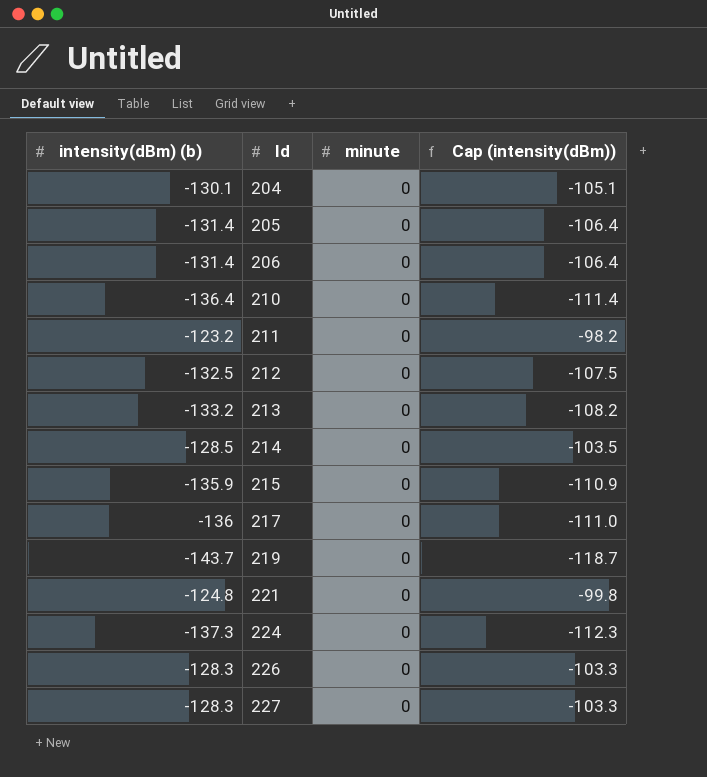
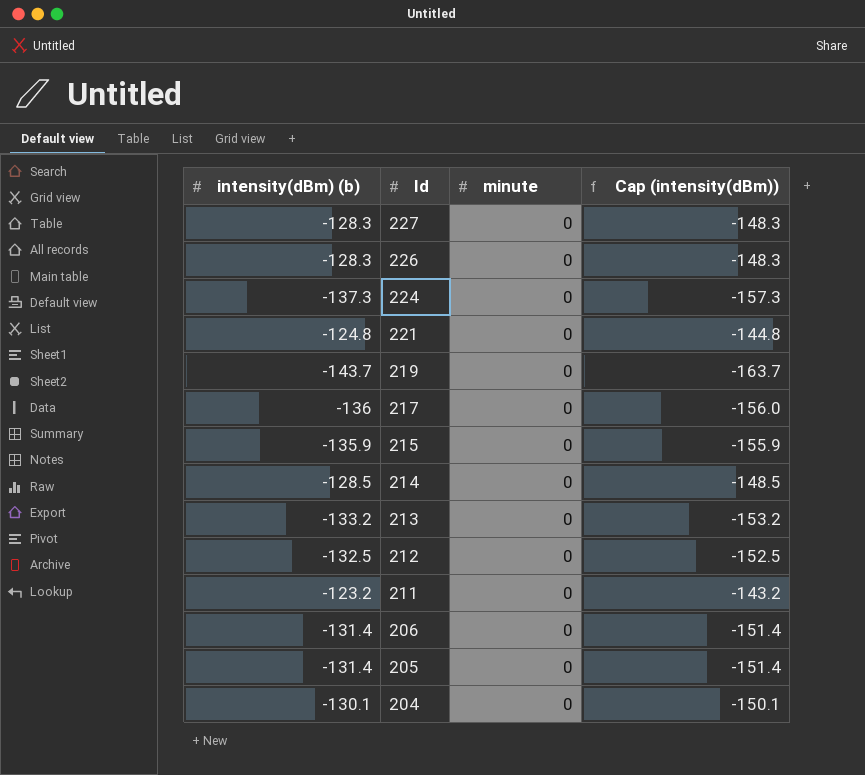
row order: Id ascending -> Id descending
column Cap (intensity(dBm)) | formula: [intensity(dBm) (b)] + 25 -> [intensity(dBm) (b)] - 20
row 210: -136.4 | 0 | -111.4 -> none

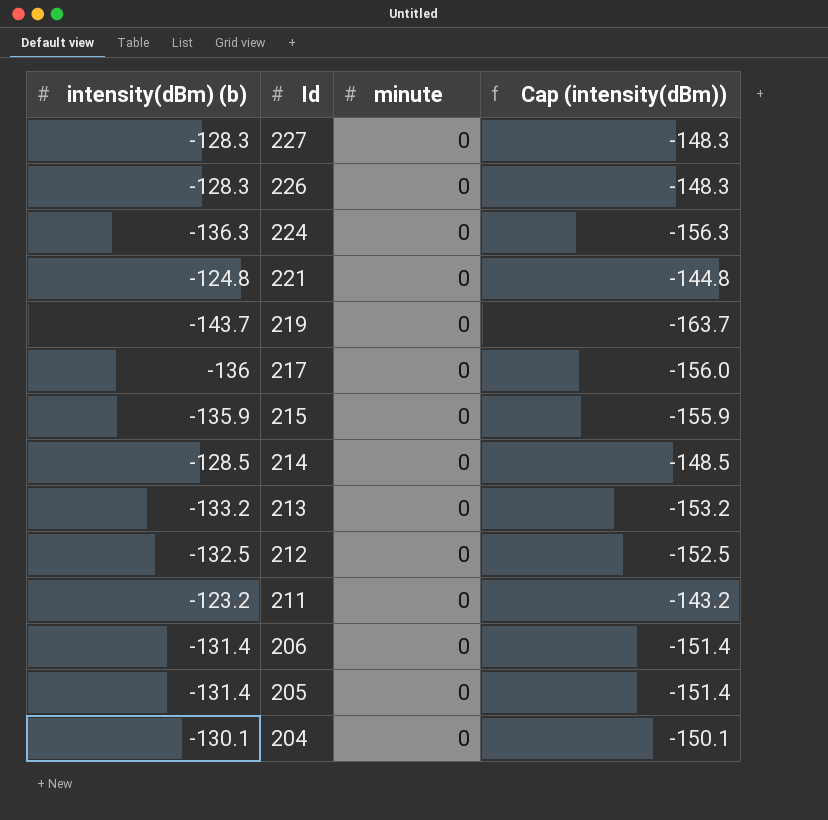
224 | intensity(dBm) (b): -137.3 -> -136.3
224 | Cap (intensity(dBm)): -157.3 -> -156.3

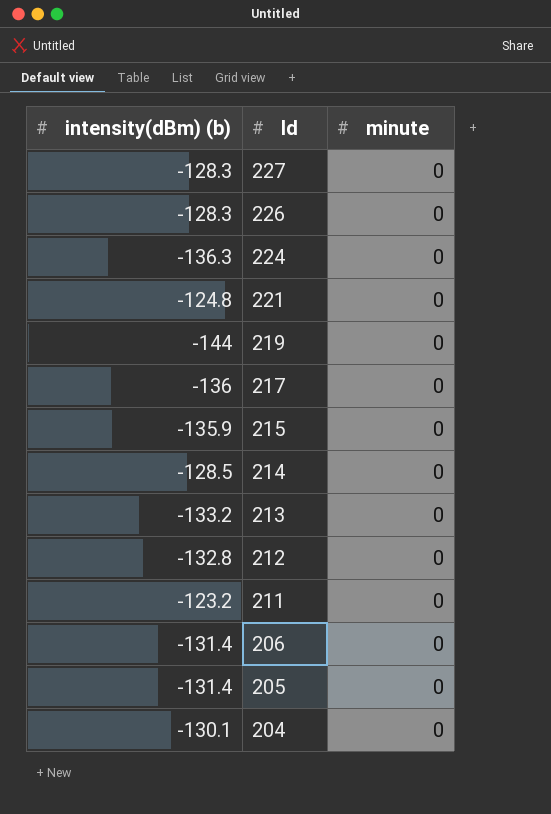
column Cap (intensity(dBm)) | formula: [intensity(dBm) (b)] - 20 -> none
219 | intensity(dBm) (b): -143.7 -> -144
212 | intensity(dBm) (b): -132.5 -> -132.8

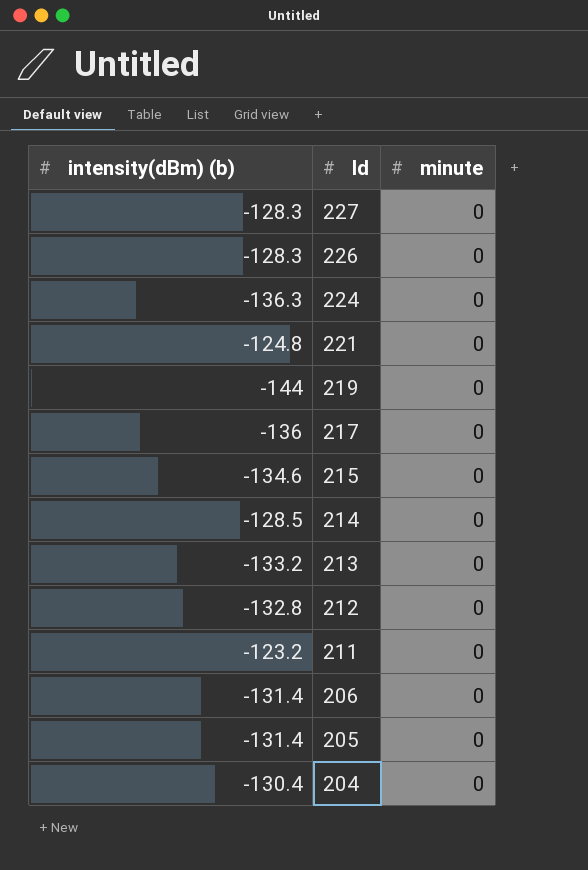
215 | intensity(dBm) (b): -135.9 -> -134.6
204 | intensity(dBm) (b): -130.1 -> -130.4

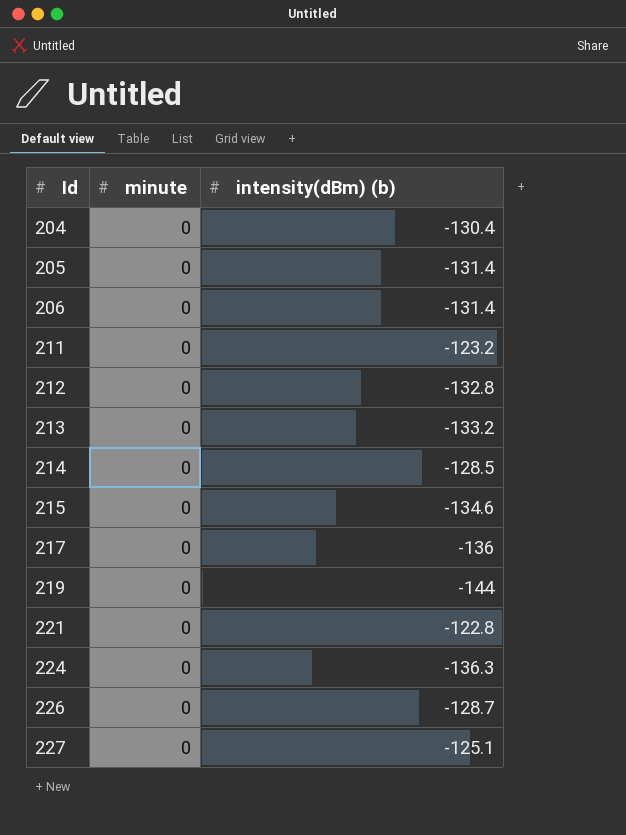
row order: Id descending -> Id ascending
column intensity(dBm) (b) | position: 1 -> 3
221 | intensity(dBm) (b): -124.8 -> -122.8
226 | intensity(dBm) (b): -128.3 -> -128.7
227 | intensity(dBm) (b): -128.3 -> -125.1

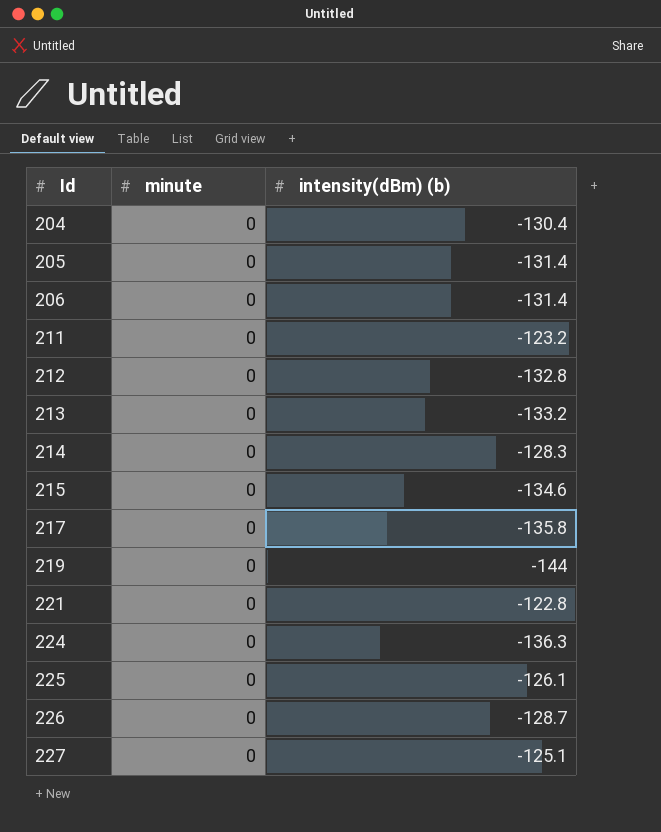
214 | intensity(dBm) (b): -128.5 -> -128.3
217 | intensity(dBm) (b): -136 -> -135.8
row 225: none -> 0 | -126.1

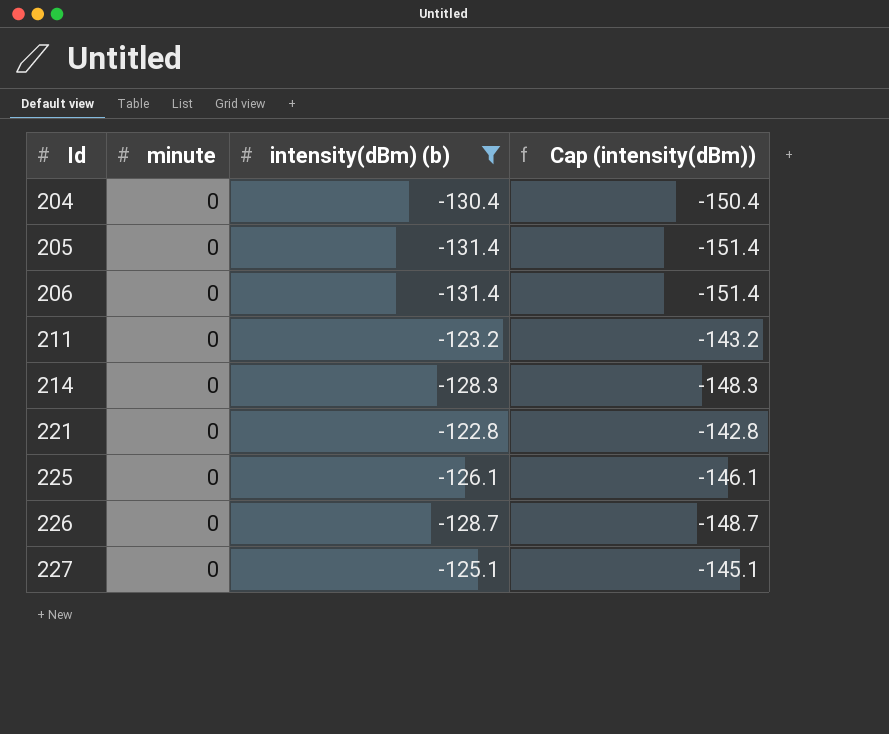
filter: none -> intensity(dBm) (b) >= -131.4
column Cap (intensity(dBm)) | formula: none -> [intensity(dBm) (b)] - 20

